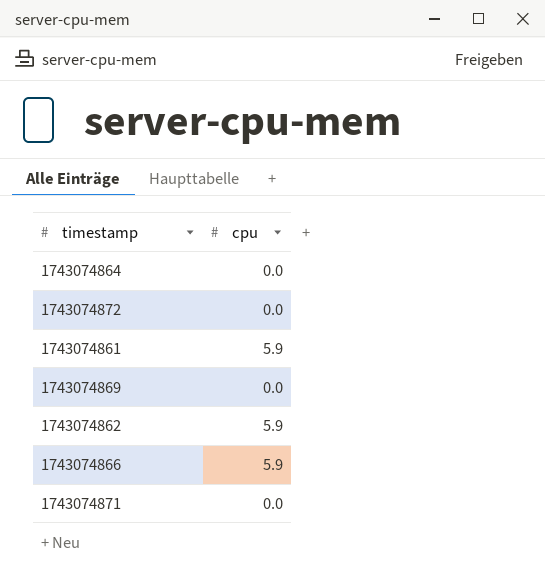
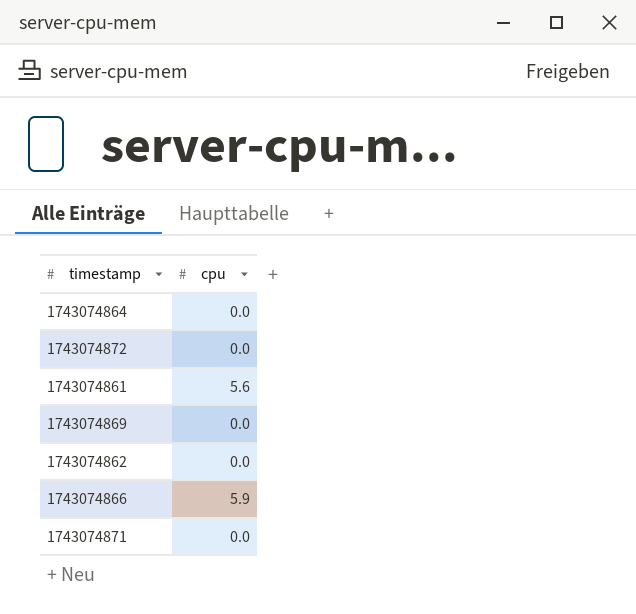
1743074861 | cpu: 5.9 -> 5.6
1743074862 | cpu: 5.9 -> 0.0

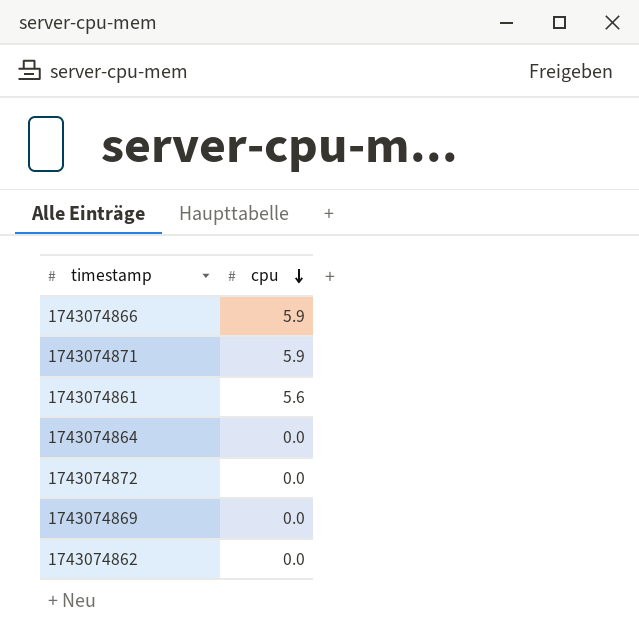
row order: none -> cpu descending
1743074871 | cpu: 0.0 -> 5.9

